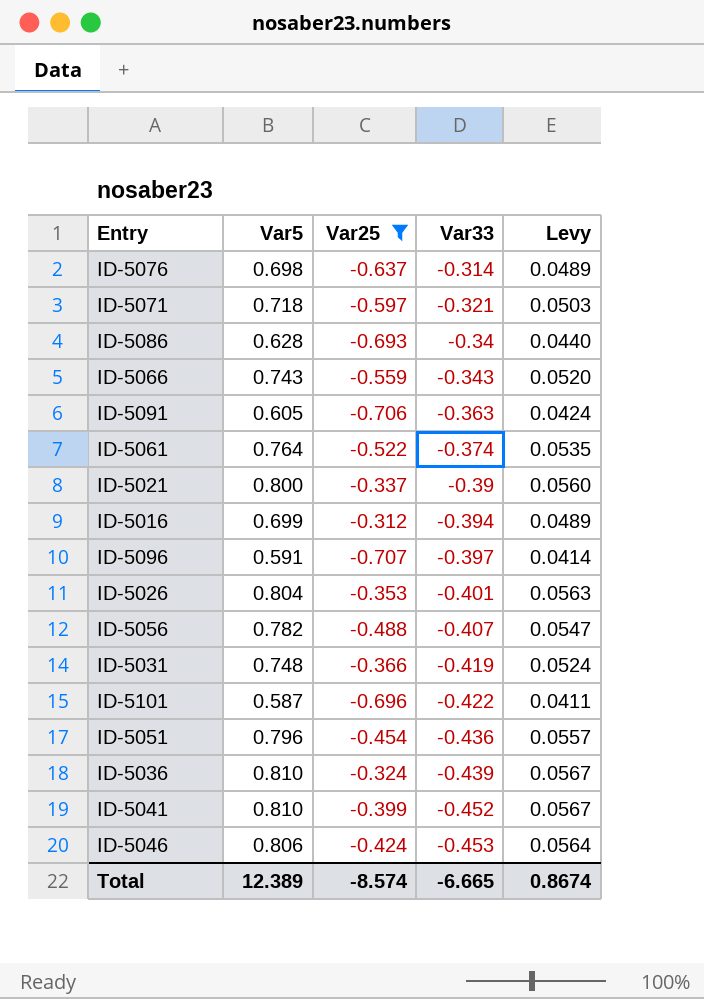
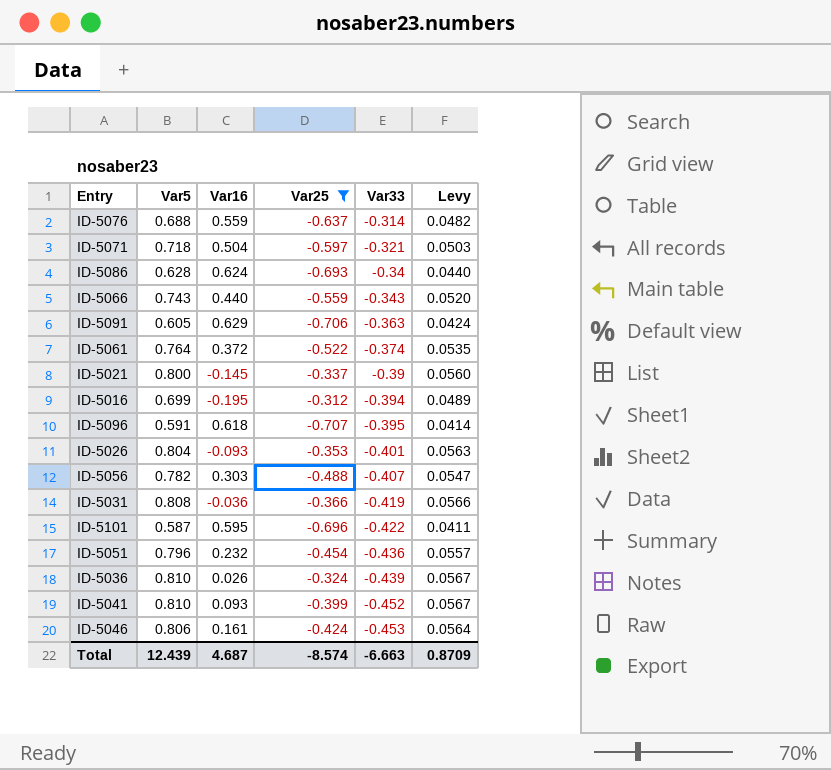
column Var16 | position: none -> 3
ID-5076 | Var5: 0.698 -> 0.688
ID-5076 | Levy: 0.0489 -> 0.0482
ID-5096 | Var33: -0.397 -> -0.395
ID-5031 | Var5: 0.748 -> 0.808
ID-5031 | Levy: 0.0524 -> 0.0566
Total | Var5: 12.389 -> 12.439
Total | Var33: -6.665 -> -6.663
Total | Levy: 0.8674 -> 0.8709

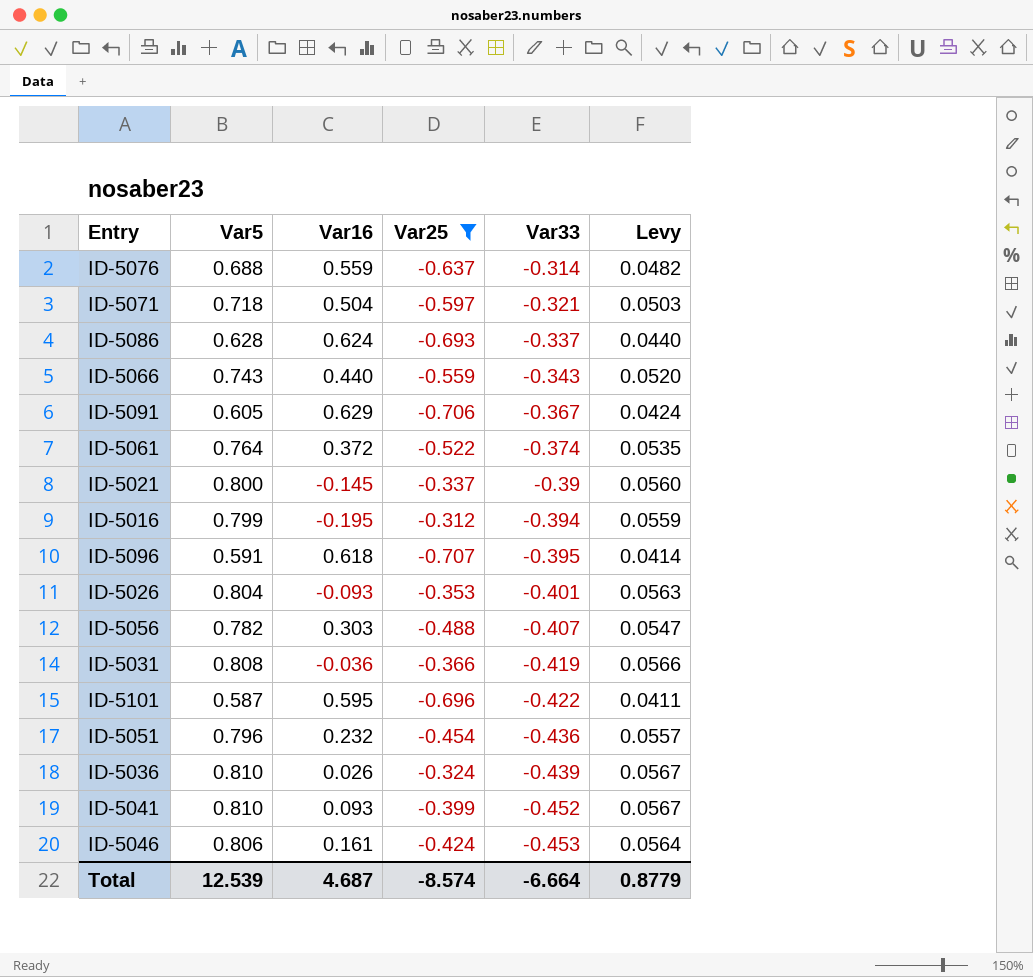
ID-5086 | Var33: -0.34 -> -0.337
ID-5091 | Var33: -0.363 -> -0.367
ID-5016 | Var5: 0.699 -> 0.799
ID-5016 | Levy: 0.0489 -> 0.0559
Total | Var5: 12.439 -> 12.539
Total | Var33: -6.663 -> -6.664
Total | Levy: 0.8709 -> 0.8779

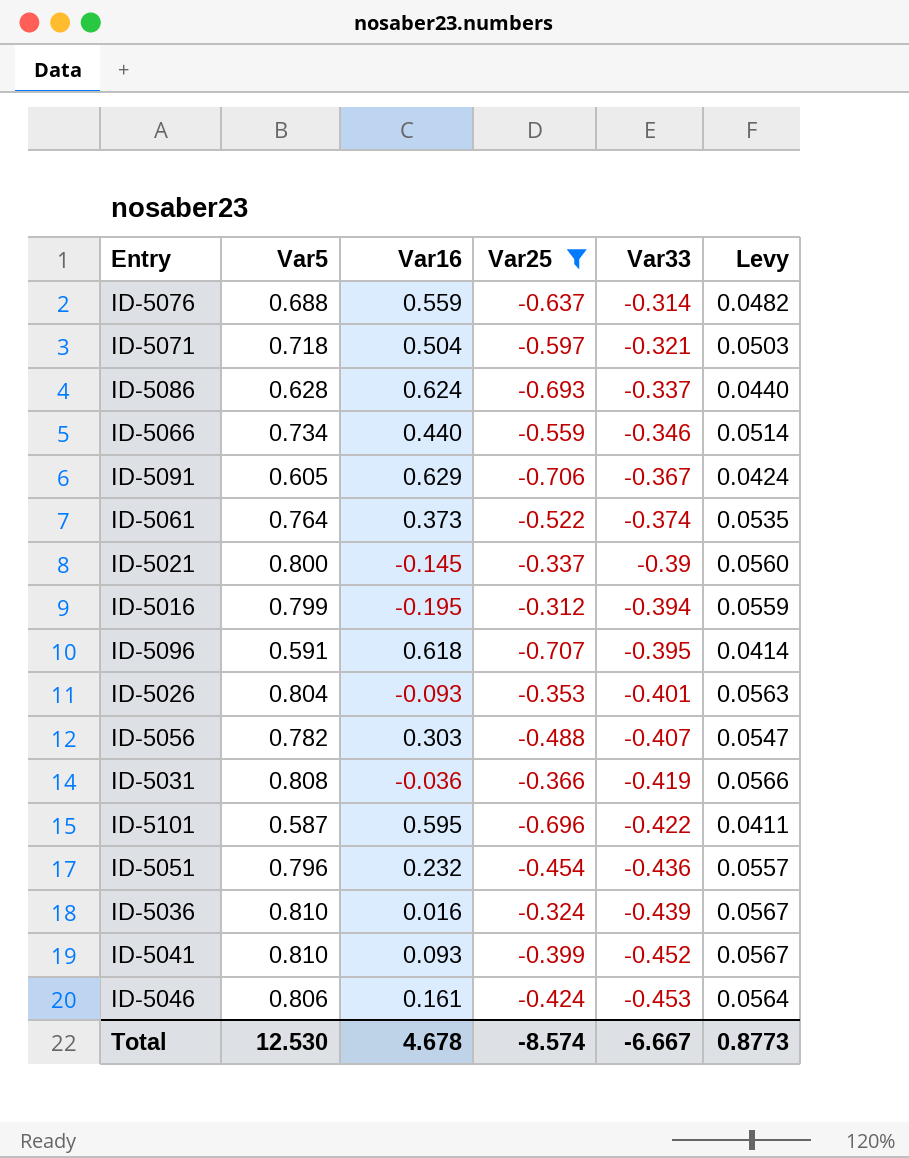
ID-5066 | Var5: 0.743 -> 0.734
ID-5066 | Var33: -0.343 -> -0.346
ID-5066 | Levy: 0.0520 -> 0.0514
ID-5061 | Var16: 0.372 -> 0.373
ID-5036 | Var16: 0.026 -> 0.016
Total | Var5: 12.539 -> 12.530
Total | Var16: 4.687 -> 4.678
Total | Var33: -6.664 -> -6.667
Total | Levy: 0.8779 -> 0.8773

